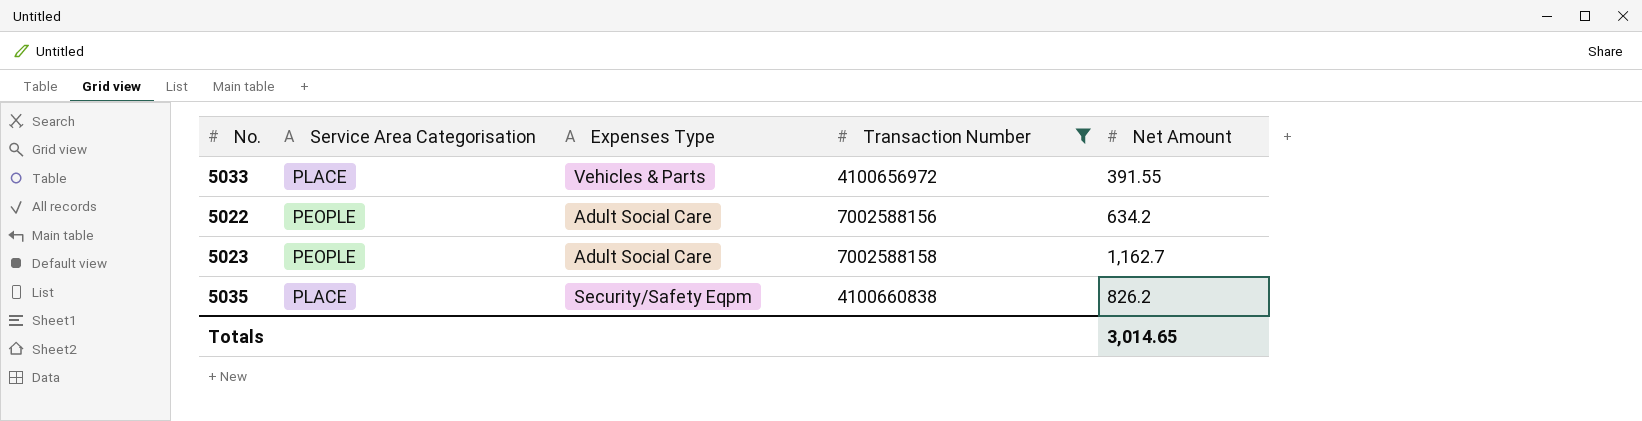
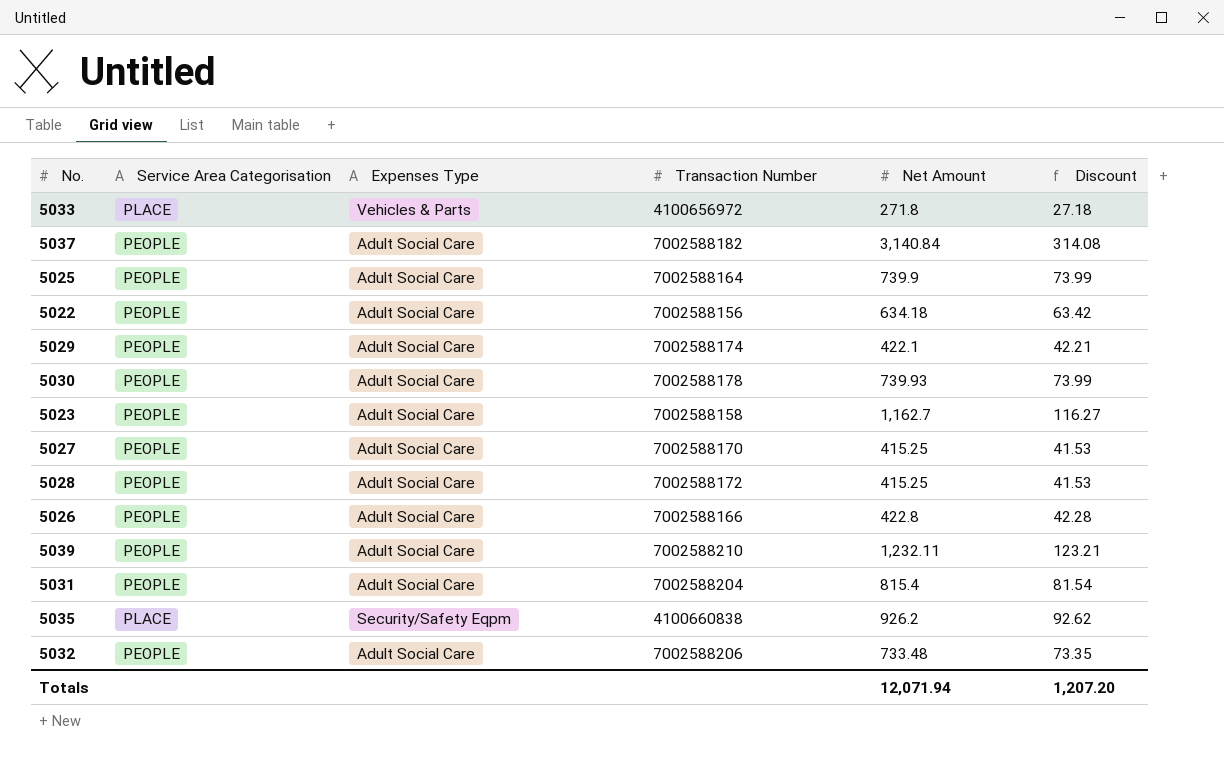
filter: Transaction Number <= 7002588158 -> none
column Discount | formula: none -> [Net Amount] * 0.1
5033 | Net Amount: 391.55 -> 271.8
5022 | Net Amount: 634.2 -> 634.18
5035 | Net Amount: 826.2 -> 926.2
Totals | Net Amount: 3,014.65 -> 12,071.94

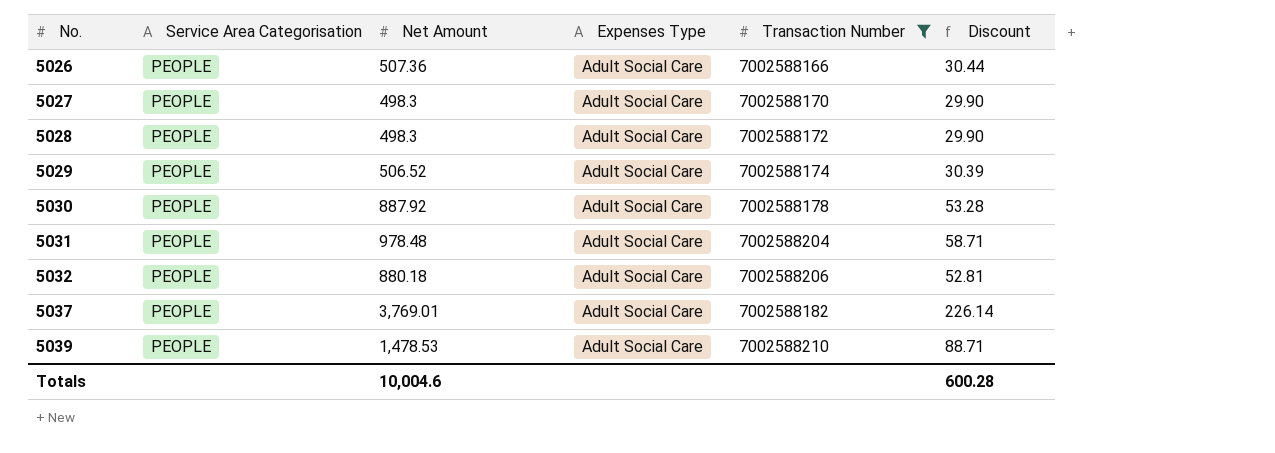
filter: none -> Transaction Number >= 7002588166
row order: none -> No. ascending
column Net Amount | position: 5 -> 3
column Discount | formula: [Net Amount] * 0.1 -> [Net Amount] * 0.06
5026 | Net Amount: 422.8 -> 507.36
5027 | Net Amount: 415.25 -> 498.3
5028 | Net Amount: 415.25 -> 498.3
5029 | Net Amount: 422.1 -> 506.52
5030 | Net Amount: 739.93 -> 887.92
5031 | Net Amount: 815.4 -> 978.48
5032 | Net Amount: 733.48 -> 880.18
5037 | Net Amount: 3,140.84 -> 3,769.01
5039 | Net Amount: 1,232.11 -> 1,478.53
Totals | Net Amount: 12,071.94 -> 10,004.6
Totals | Discount: 1,207.20 -> 600.28

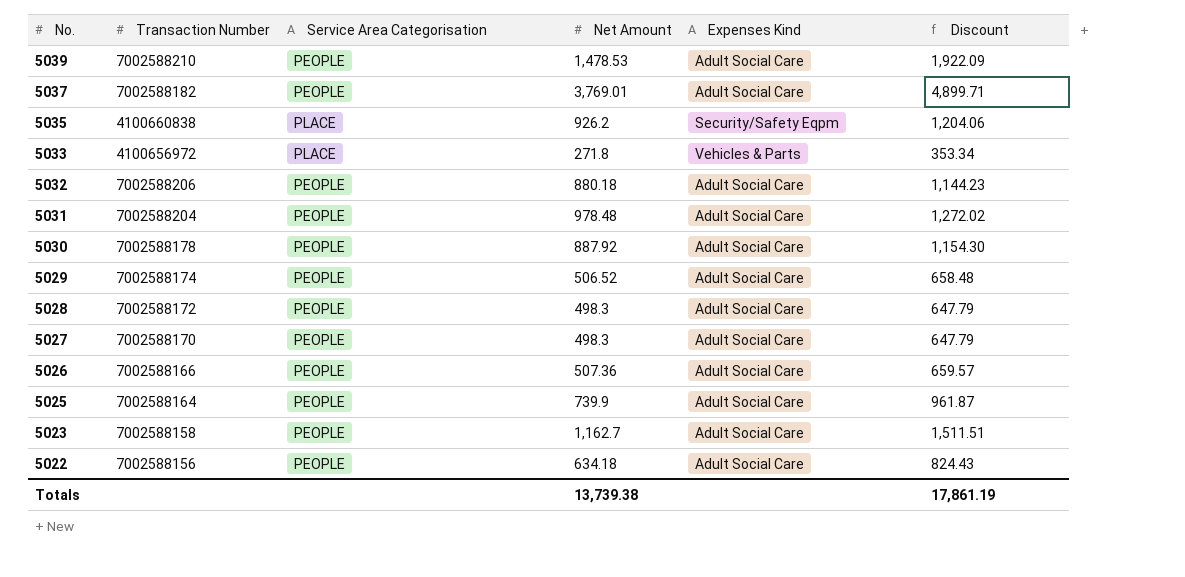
filter: Transaction Number >= 7002588166 -> none
row order: No. ascending -> No. descending
column Transaction Number | position: 5 -> 2
column name: Expenses Type -> Expenses Kind
column Discount | formula: [Net Amount] * 0.06 -> [Net Amount] * 1.3
Totals | Net Amount: 10,004.6 -> 13,739.38
Totals | Discount: 600.28 -> 17,861.19

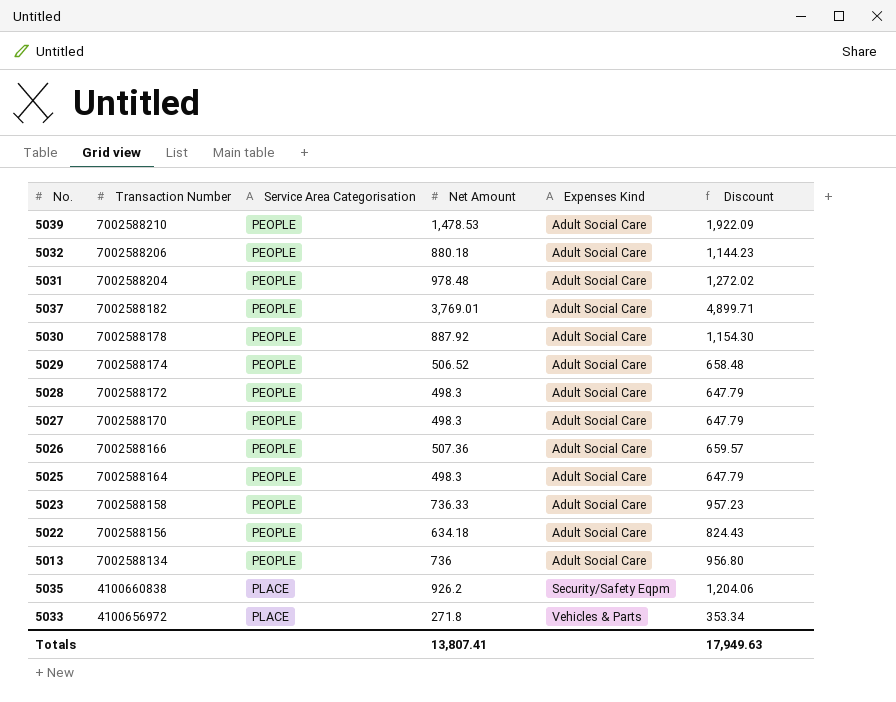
row order: No. descending -> Transaction Number descending
5025 | Net Amount: 739.9 -> 498.3
5025 | Discount: 961.87 -> 647.79
5023 | Net Amount: 1,162.7 -> 736.33
5023 | Discount: 1,511.51 -> 957.23
row 5013: none -> 7002588134 | PEOPLE | 736 | Adult Social Care | 956.80
Totals | Net Amount: 13,739.38 -> 13,807.41
Totals | Discount: 17,861.19 -> 17,949.63

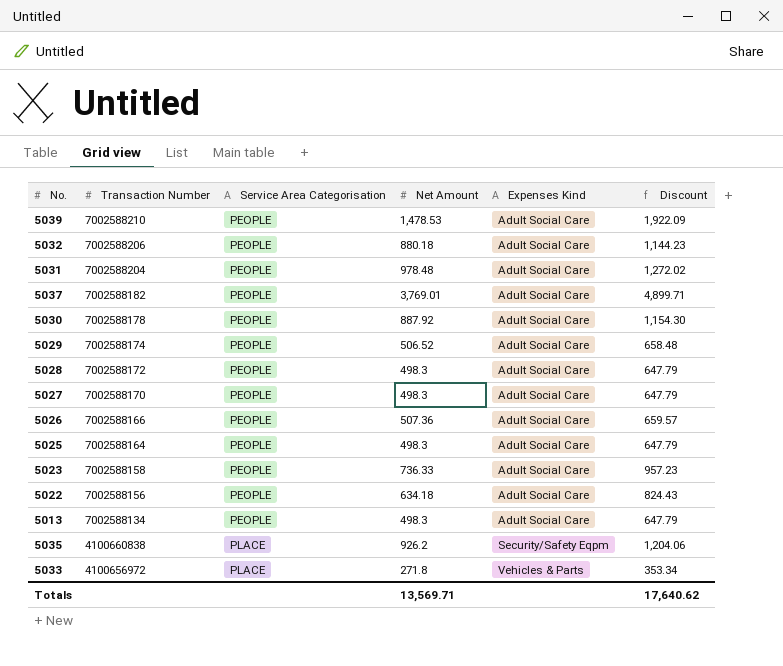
5013 | Net Amount: 736 -> 498.3
5013 | Discount: 956.80 -> 647.79
Totals | Net Amount: 13,807.41 -> 13,569.71
Totals | Discount: 17,949.63 -> 17,640.62

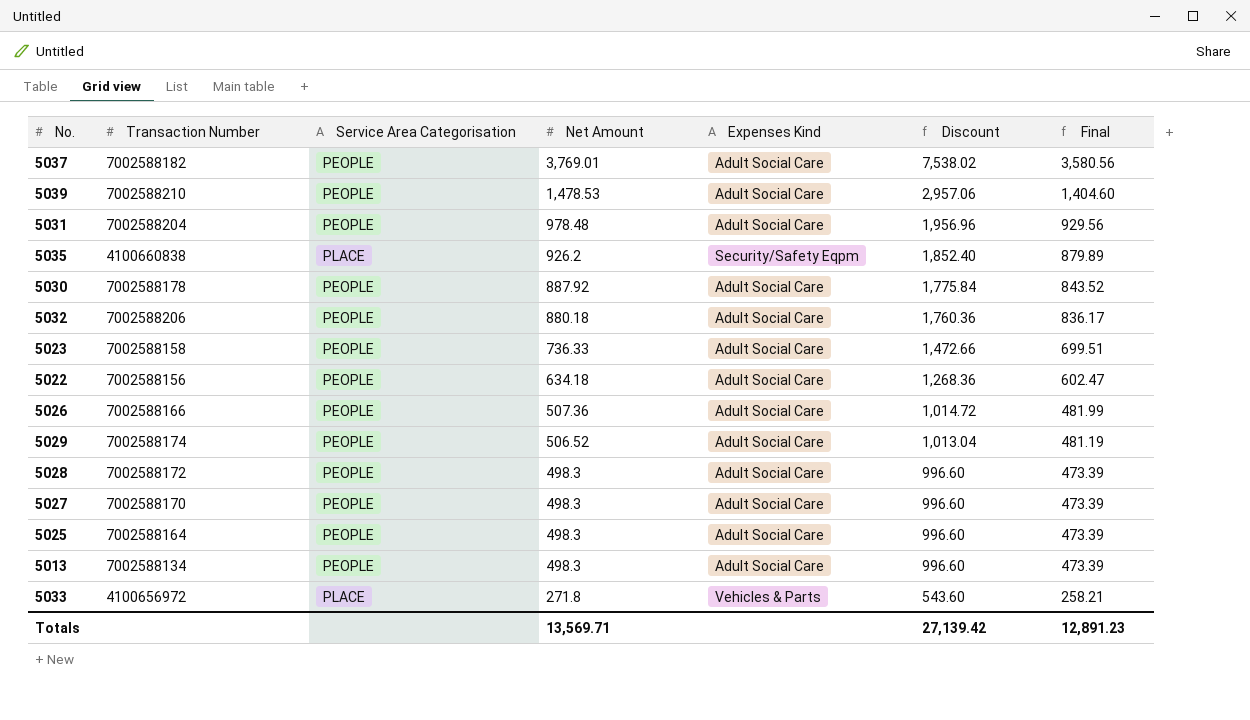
row order: Transaction Number descending -> Net Amount descending
column Discount | formula: [Net Amount] * 1.3 -> [Net Amount] * 2
column Final | formula: none -> [Net Amount] * 0.95
Totals | Discount: 17,640.62 -> 27,139.42

